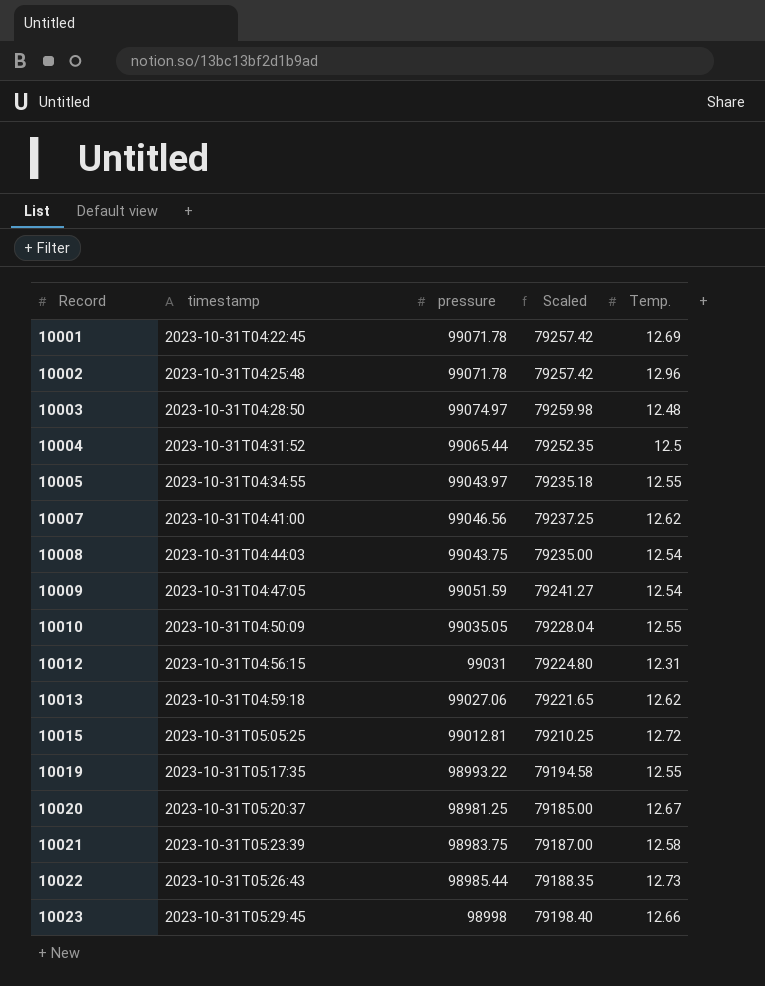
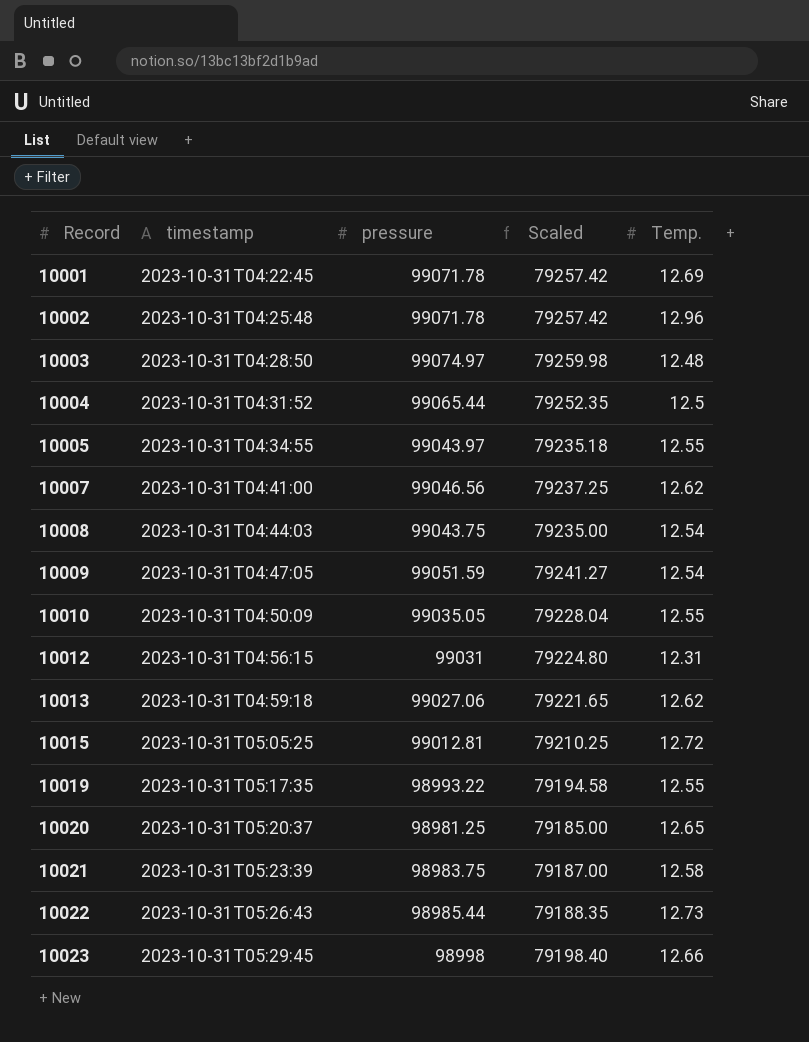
10020 | Temp.: 12.67 -> 12.65

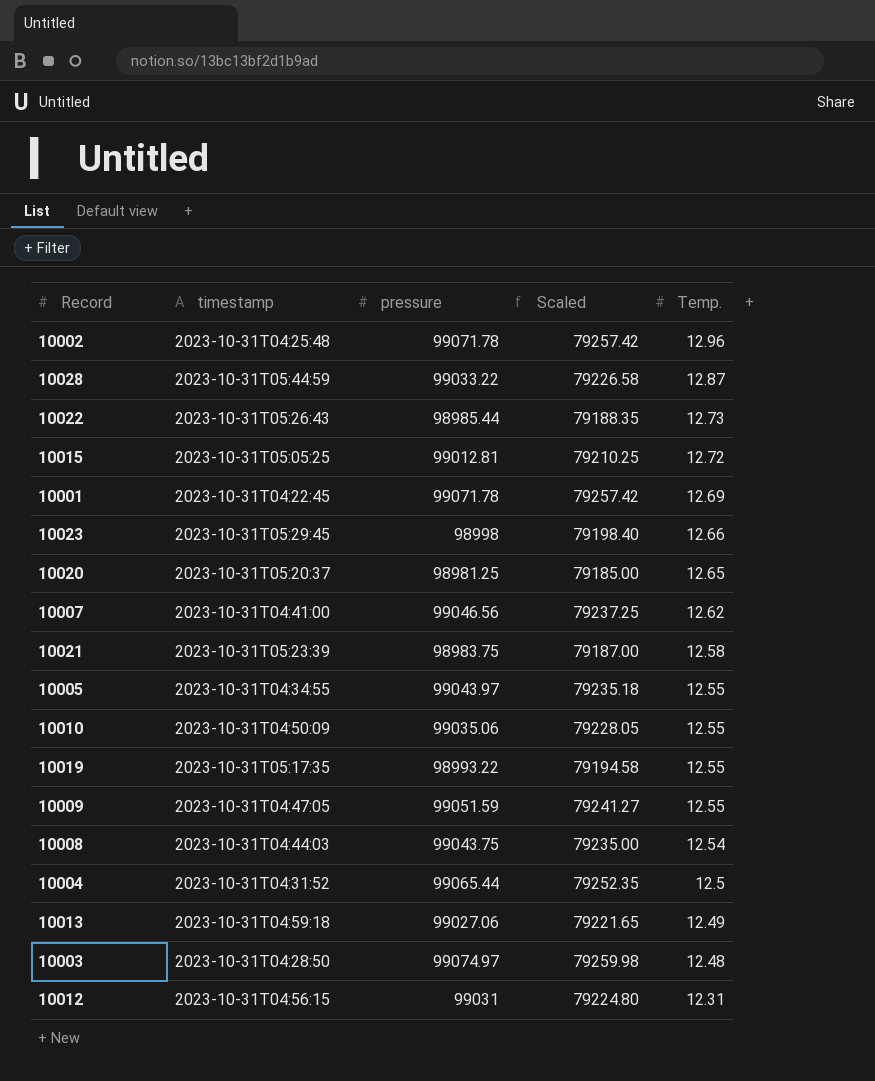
row order: Record ascending -> Temp. descending
row 10028: none -> 2023-10-31T05:44:59 | 99033.22 | 79226.58 | 12.87
10010 | pressure: 99035.05 -> 99035.06
10010 | Scaled: 79228.04 -> 79228.05
10009 | Temp.: 12.54 -> 12.55
10013 | Temp.: 12.62 -> 12.49

